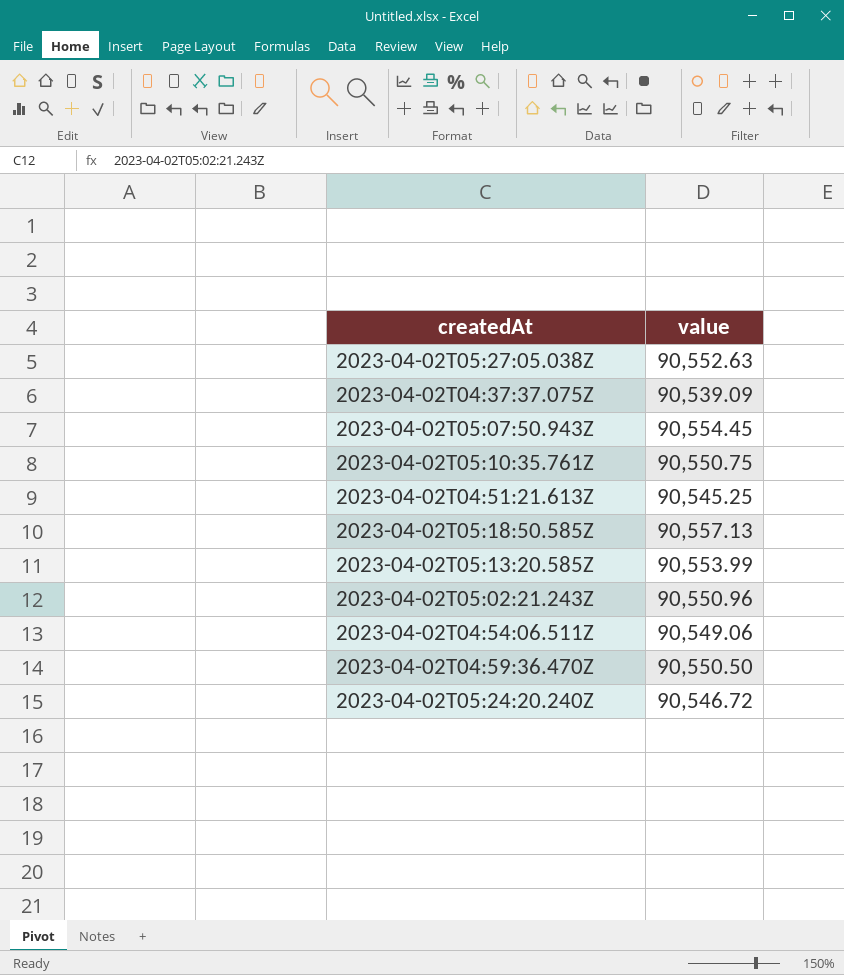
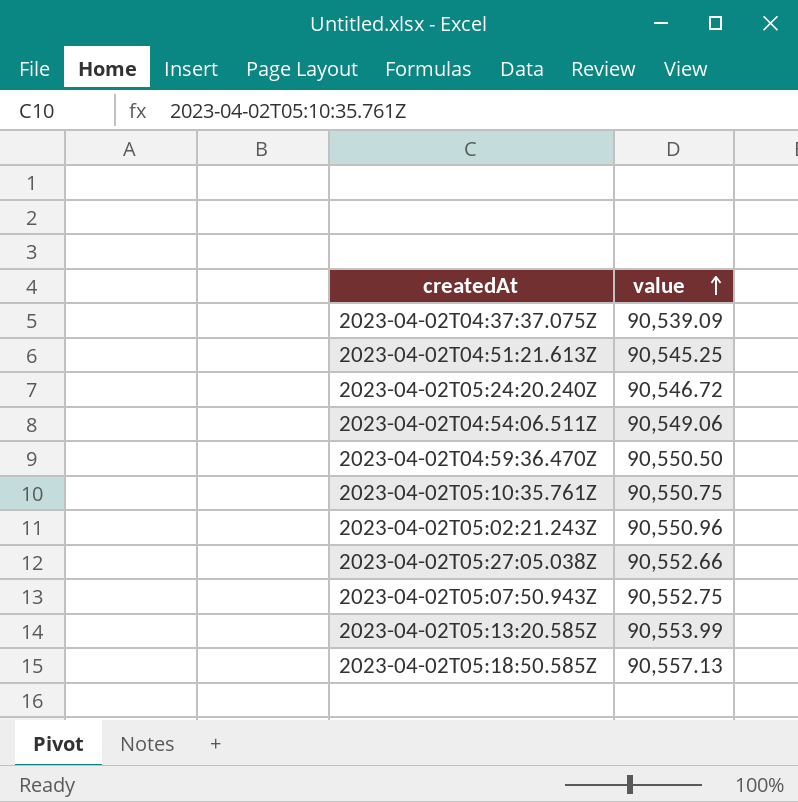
row order: none -> value ascending
2023-04-02T05:27:05.038Z | value: 90,552.63 -> 90,552.66
2023-04-02T05:07:50.943Z | value: 90,554.45 -> 90,552.75

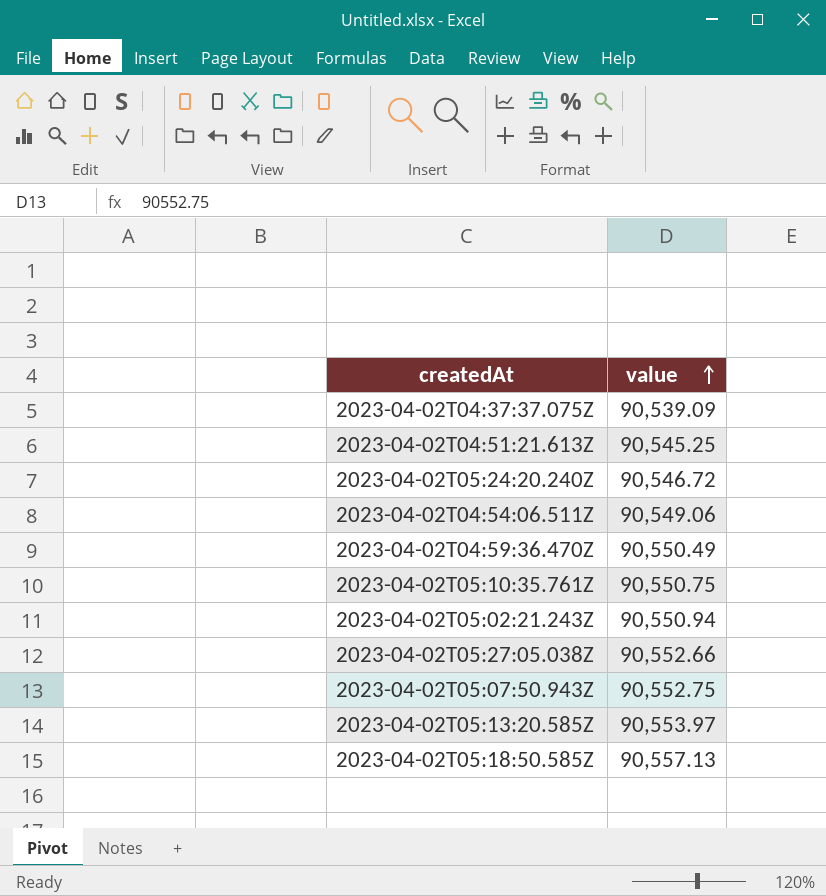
2023-04-02T04:59:36.470Z | value: 90,550.50 -> 90,550.49
2023-04-02T05:02:21.243Z | value: 90,550.96 -> 90,550.94
2023-04-02T05:13:20.585Z | value: 90,553.99 -> 90,553.97

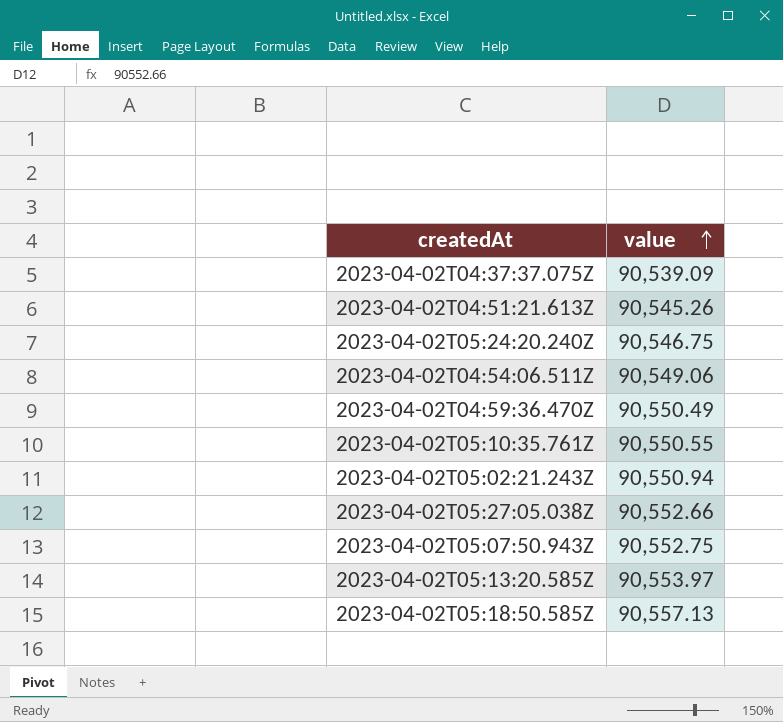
2023-04-02T04:51:21.613Z | value: 90,545.25 -> 90,545.26
2023-04-02T05:24:20.240Z | value: 90,546.72 -> 90,546.75
2023-04-02T05:10:35.761Z | value: 90,550.75 -> 90,550.55

